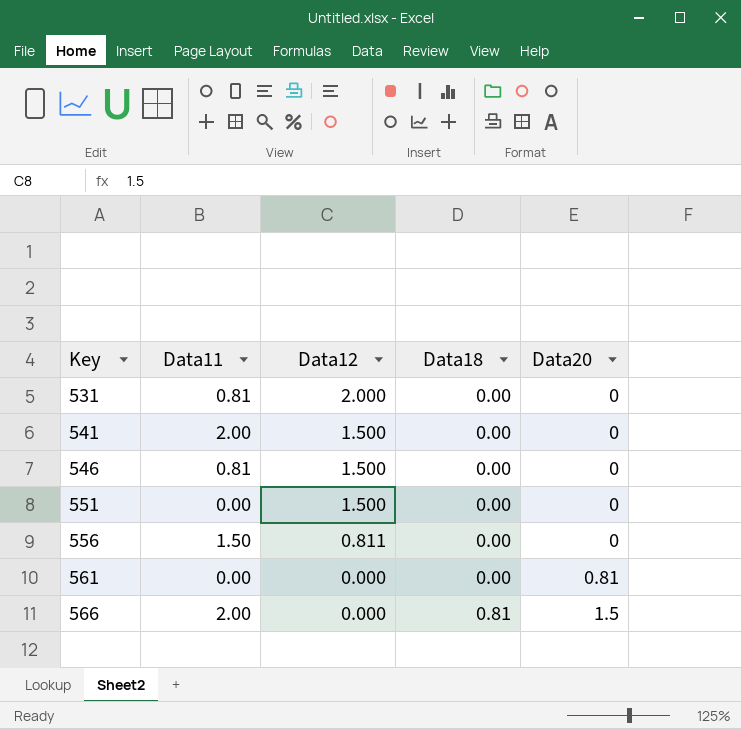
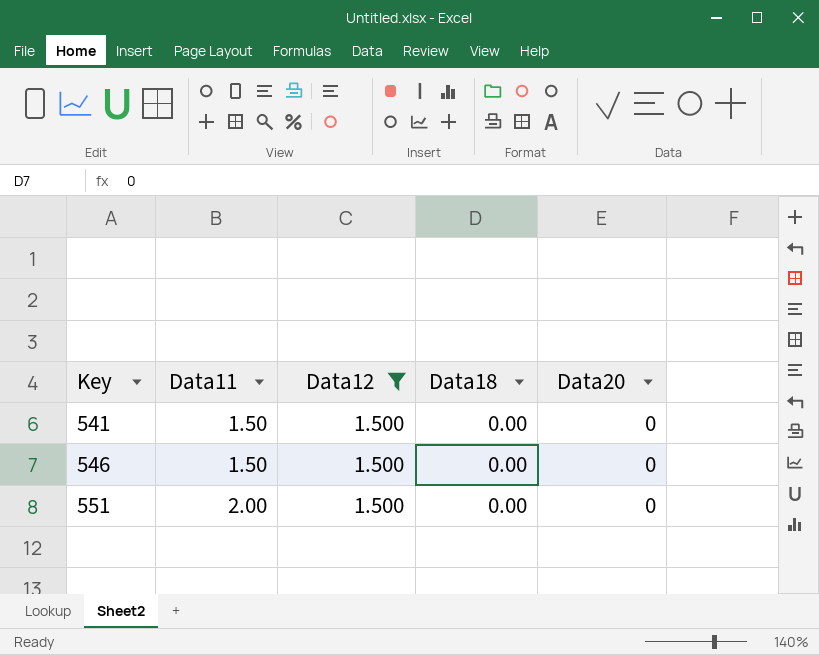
filter: none -> Data12 = 1.500
541 | Data11: 2.00 -> 1.50
546 | Data11: 0.81 -> 1.50
551 | Data11: 0.00 -> 2.00

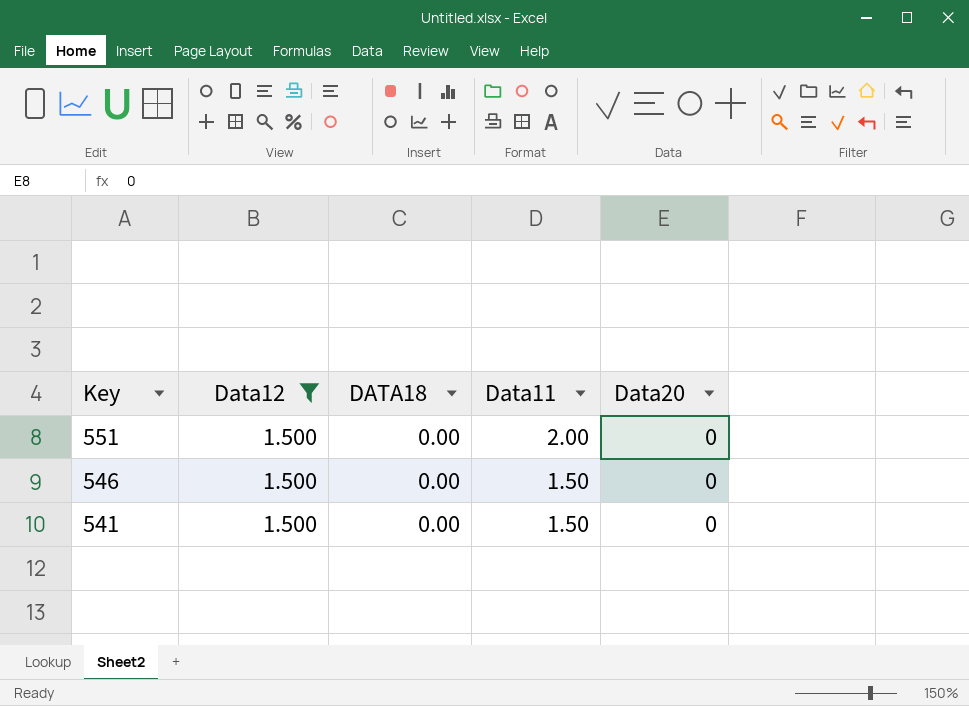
row order: Key ascending -> Key descending
column name: Data18 -> DATA18
column Data11 | position: 2 -> 4

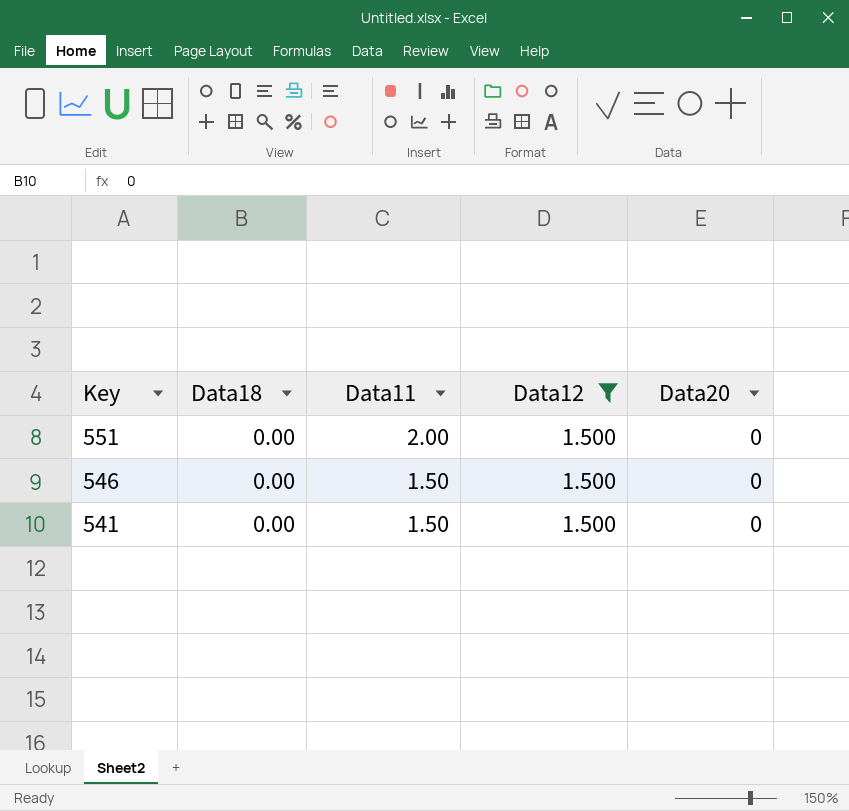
column name: DATA18 -> Data18
column Data12 | position: 2 -> 4

